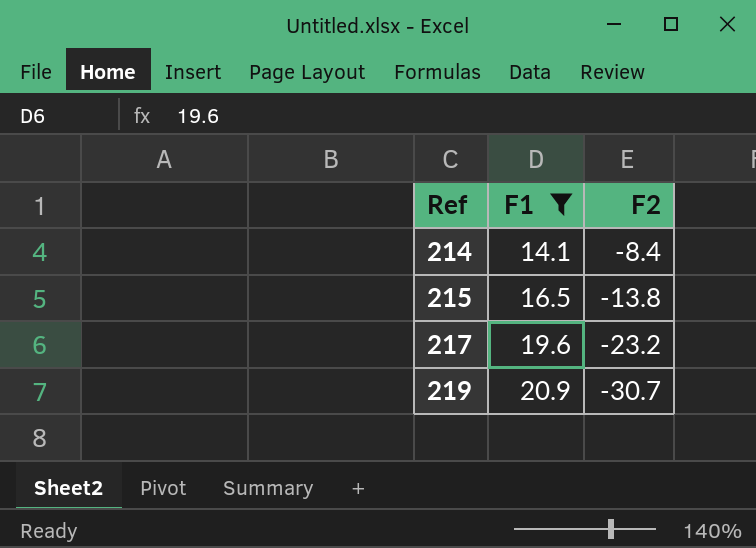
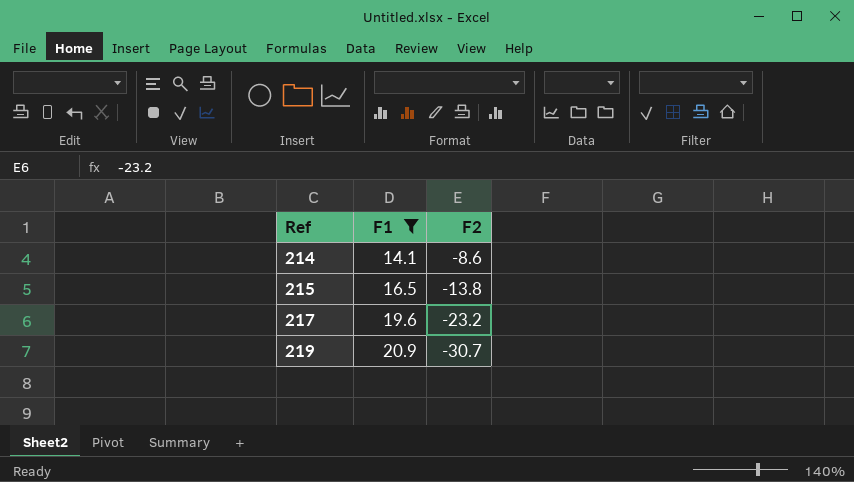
214 | F2: -8.4 -> -8.6

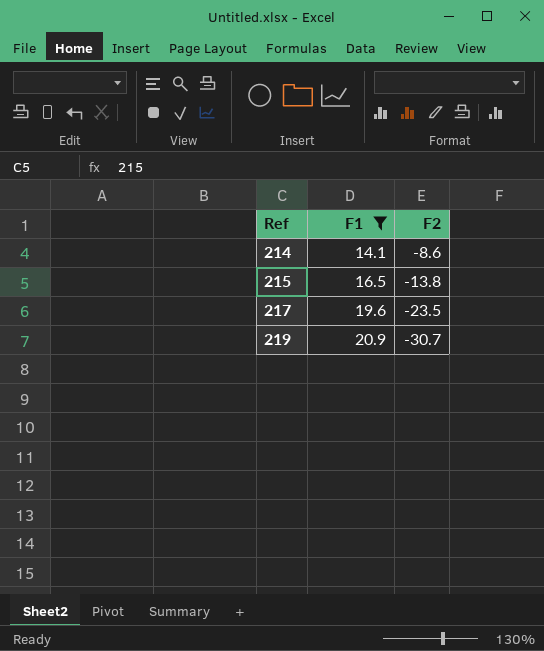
217 | F2: -23.2 -> -23.5

